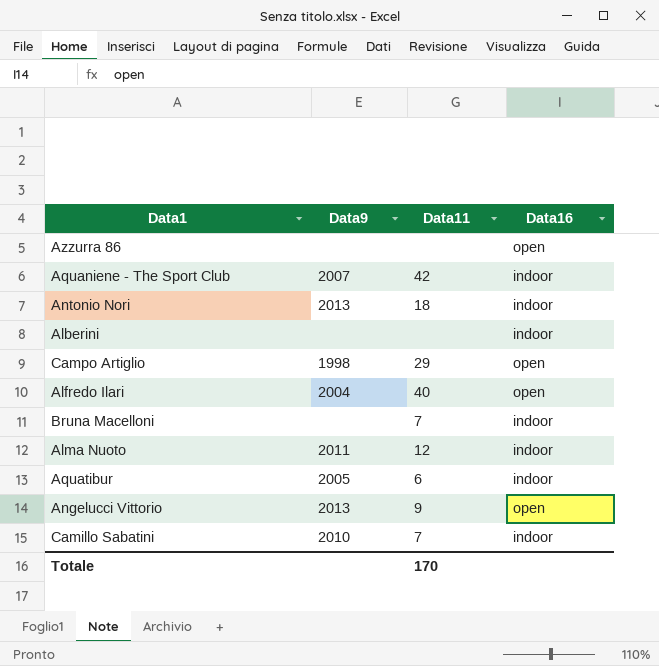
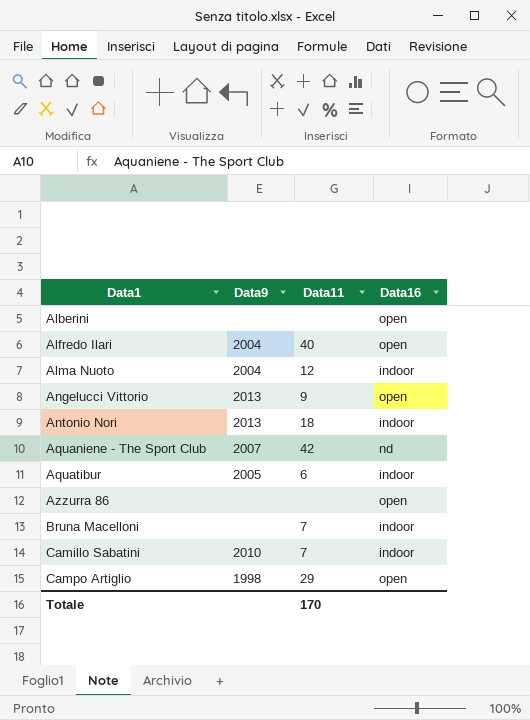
row order: none -> Data1 ascending
Alberini | Data16: indoor -> open
Alma Nuoto | Data9: 2011 -> 2004
Aquaniene - The Sport Club | Data16: indoor -> nd

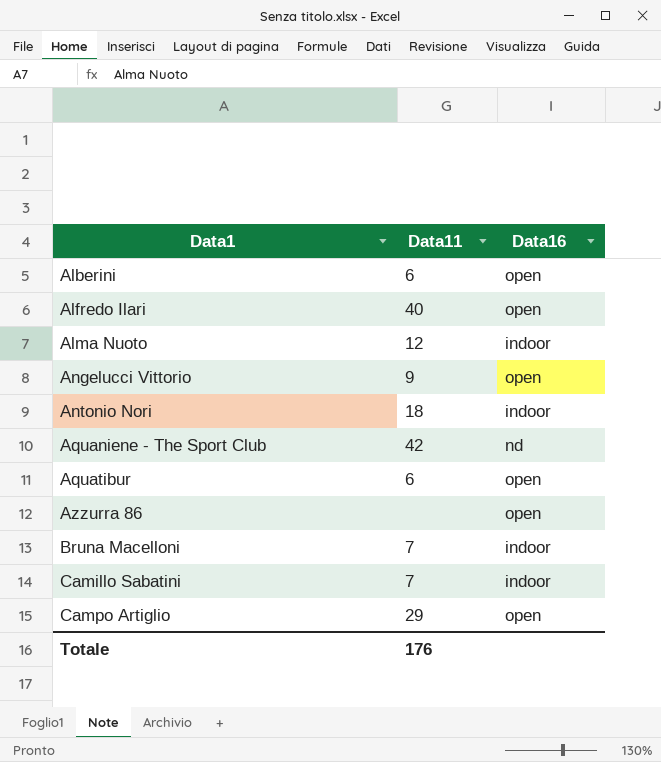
column Data9 | position: 2 -> none
Alberini | Data11: none -> 6
Aquatibur | Data16: indoor -> open
Totale | Data11: 170 -> 176

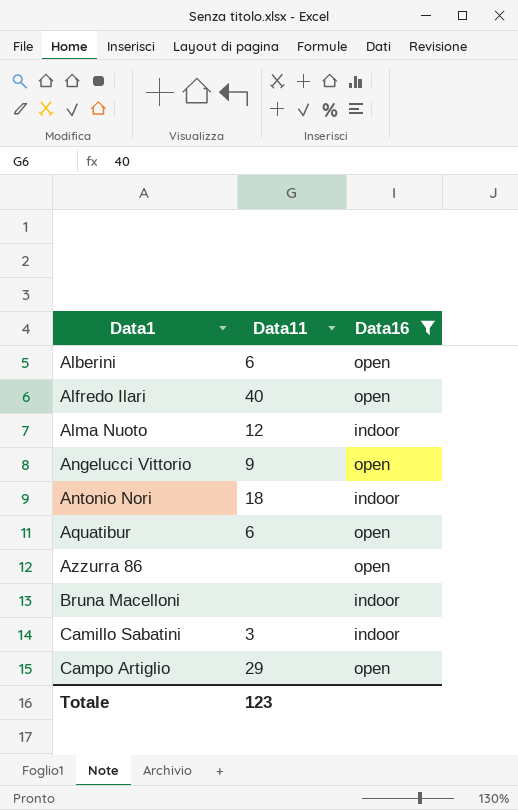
filter: none -> Data16 != nd
Bruna Macelloni | Data11: 7 -> none
Camillo Sabatini | Data11: 7 -> 3
Totale | Data11: 176 -> 123

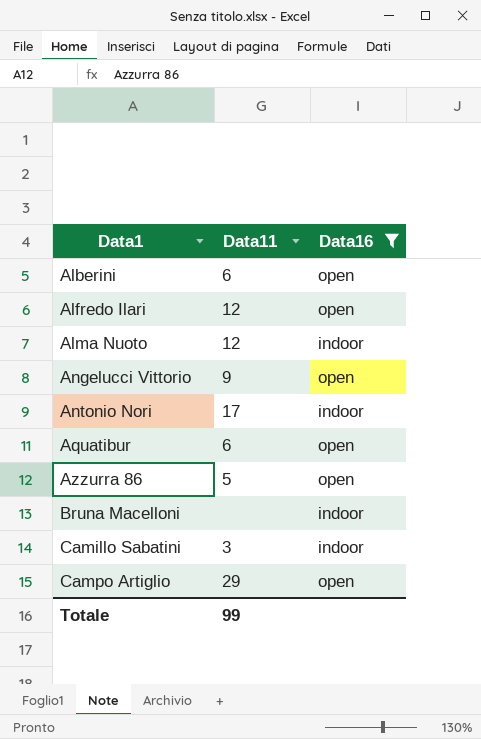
Alfredo Ilari | Data11: 40 -> 12
Antonio Nori | Data11: 18 -> 17
Azzurra 86 | Data11: none -> 5
Totale | Data11: 123 -> 99

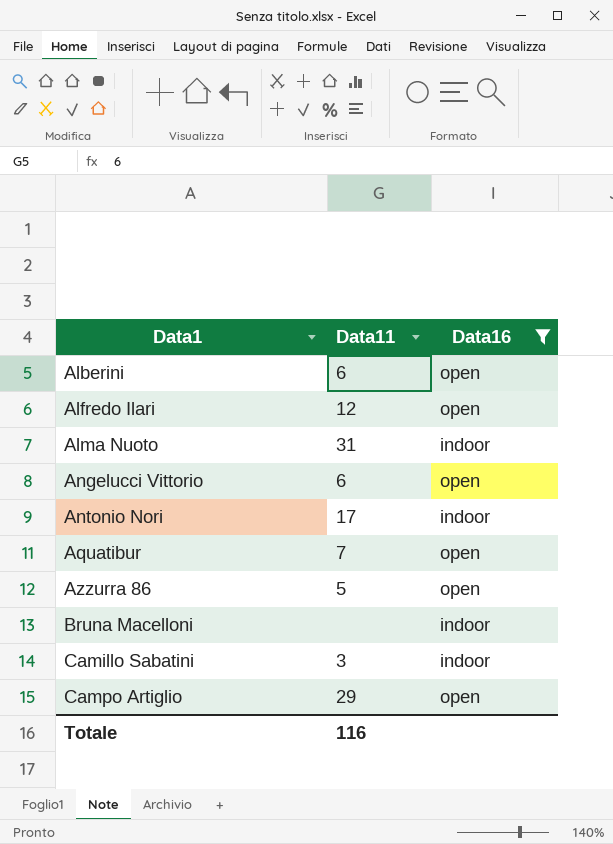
Alma Nuoto | Data11: 12 -> 31
Angelucci Vittorio | Data11: 9 -> 6
Aquatibur | Data11: 6 -> 7
Totale | Data11: 99 -> 116

